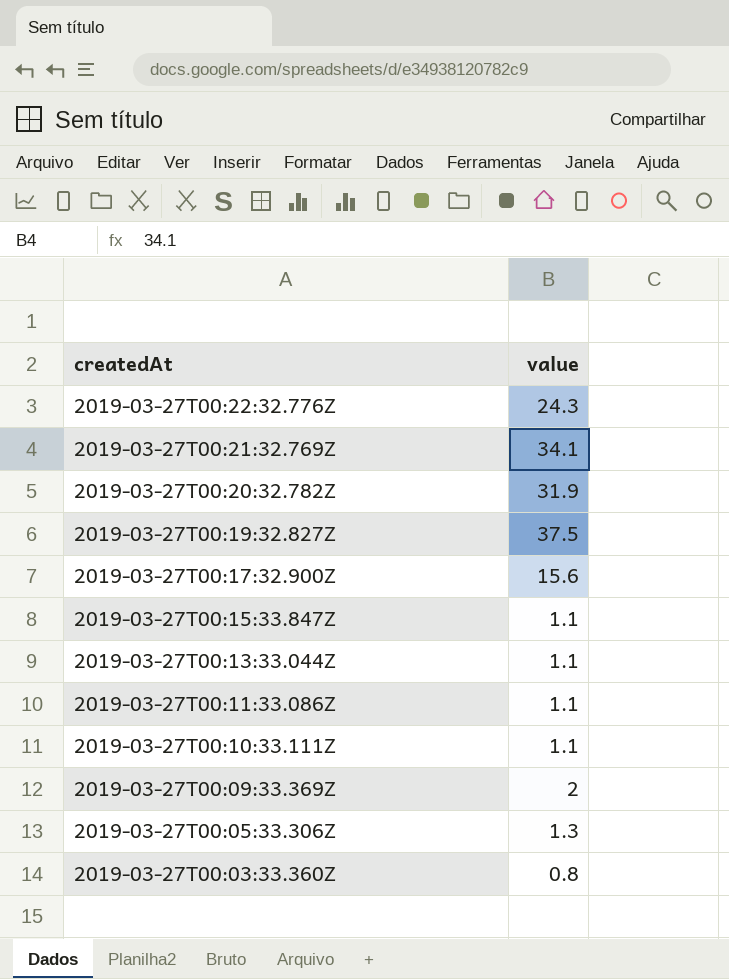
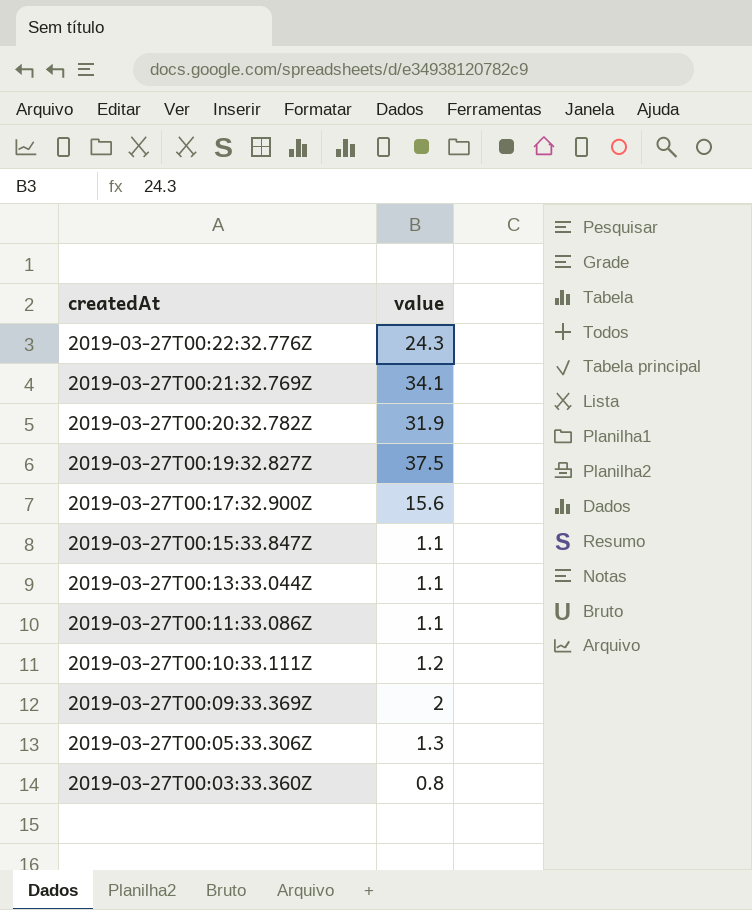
2019-03-27T00:10:33.111Z | value: 1.1 -> 1.2

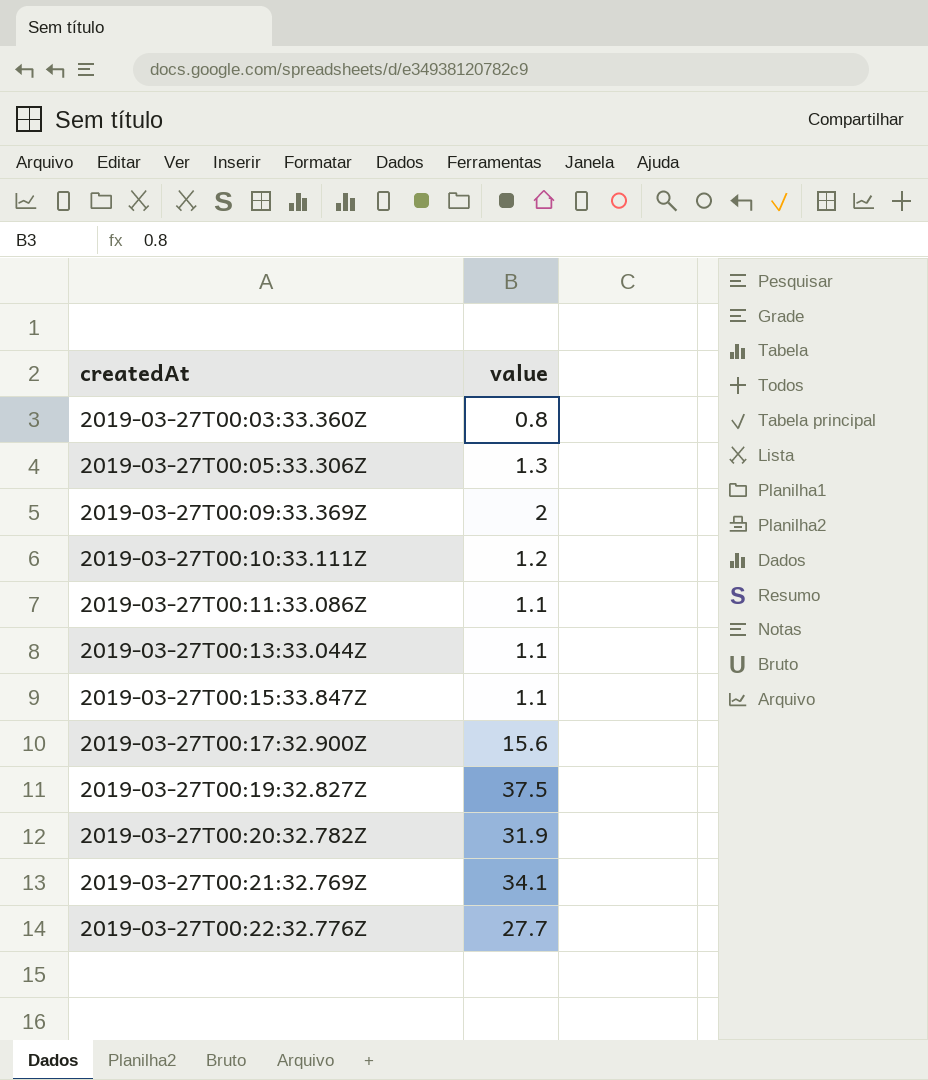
row order: createdAt descending -> createdAt ascending
2019-03-27T00:22:32.776Z | value: 24.3 -> 27.7

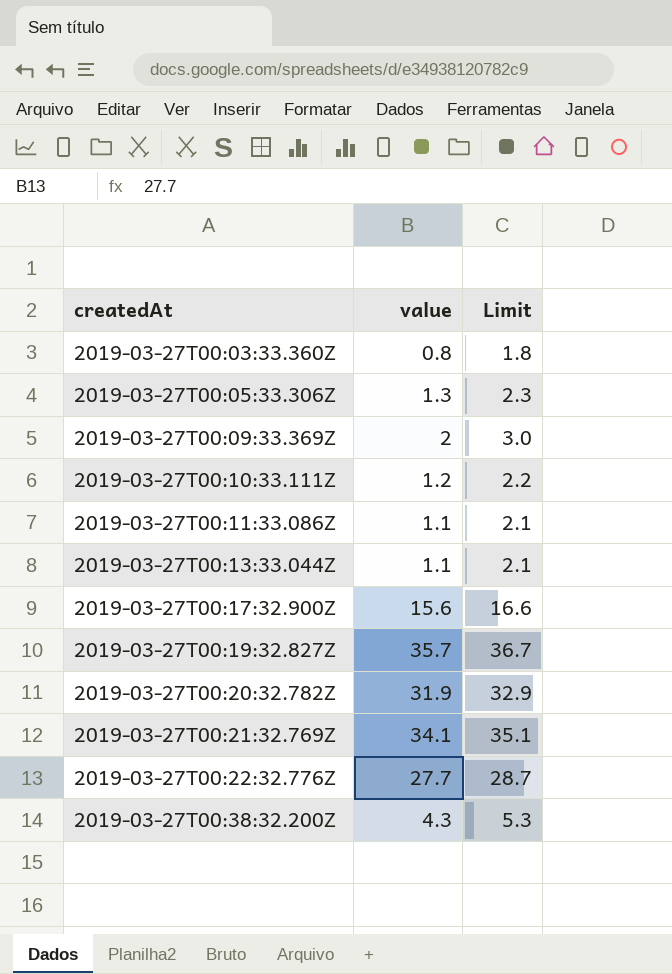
column Limit | formula: none -> [value] + 1
row 2019-03-27T00:15:33.847Z: 1.1 -> none
2019-03-27T00:19:32.827Z | value: 37.5 -> 35.7
row 2019-03-27T00:38:32.200Z: none -> 4.3 | 5.3

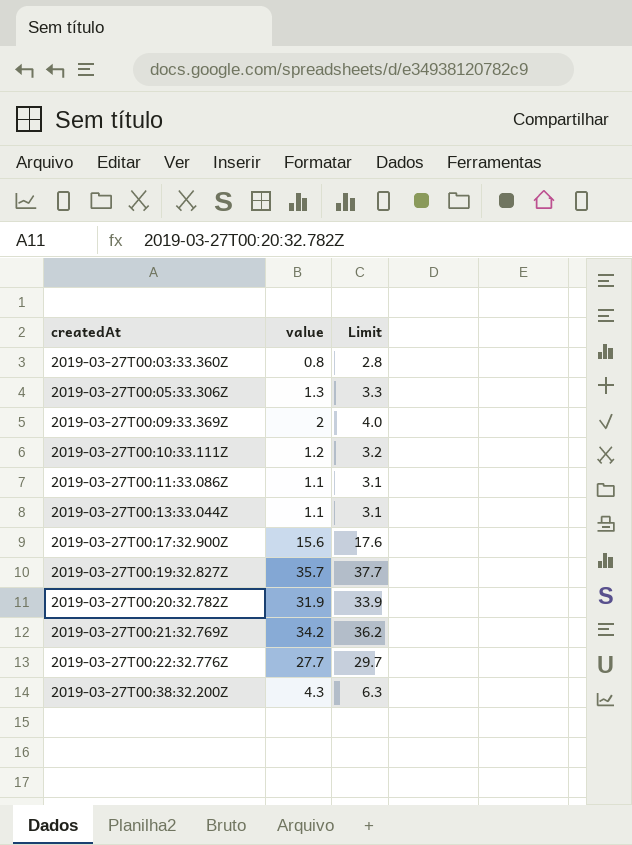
column Limit | formula: [value] + 1 -> [value] + 2
2019-03-27T00:21:32.769Z | value: 34.1 -> 34.2

